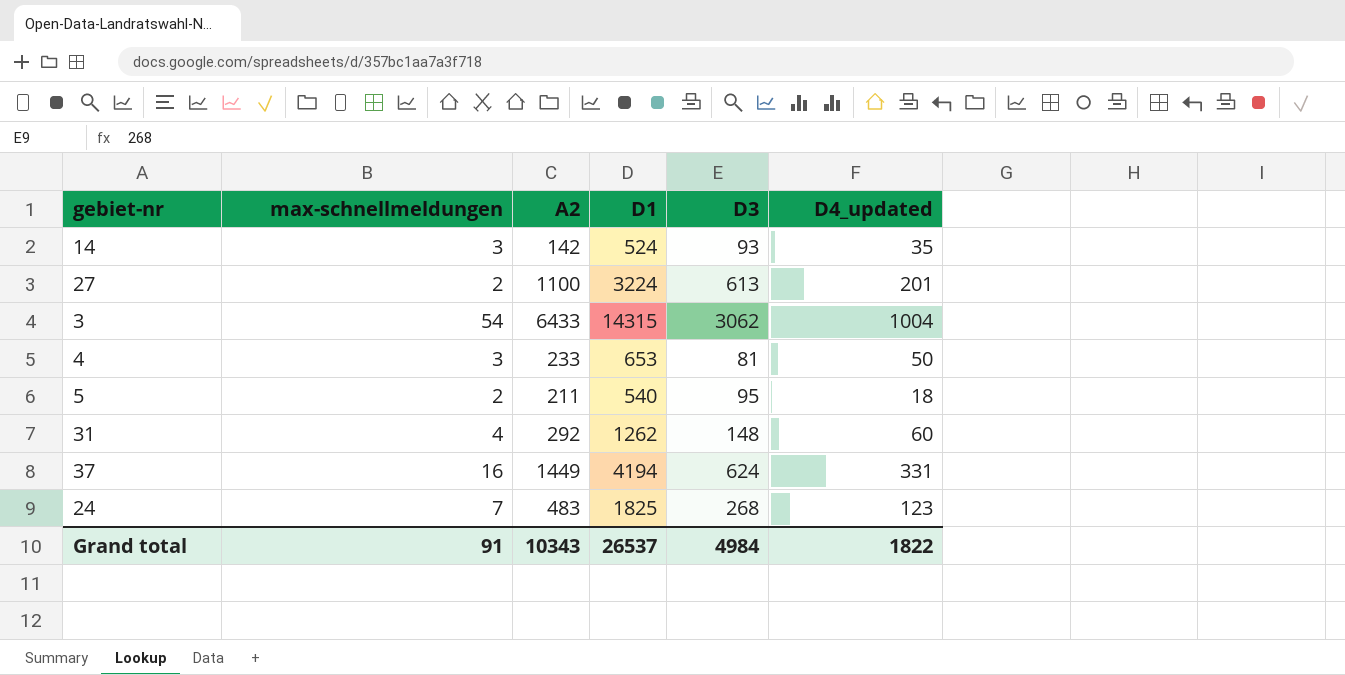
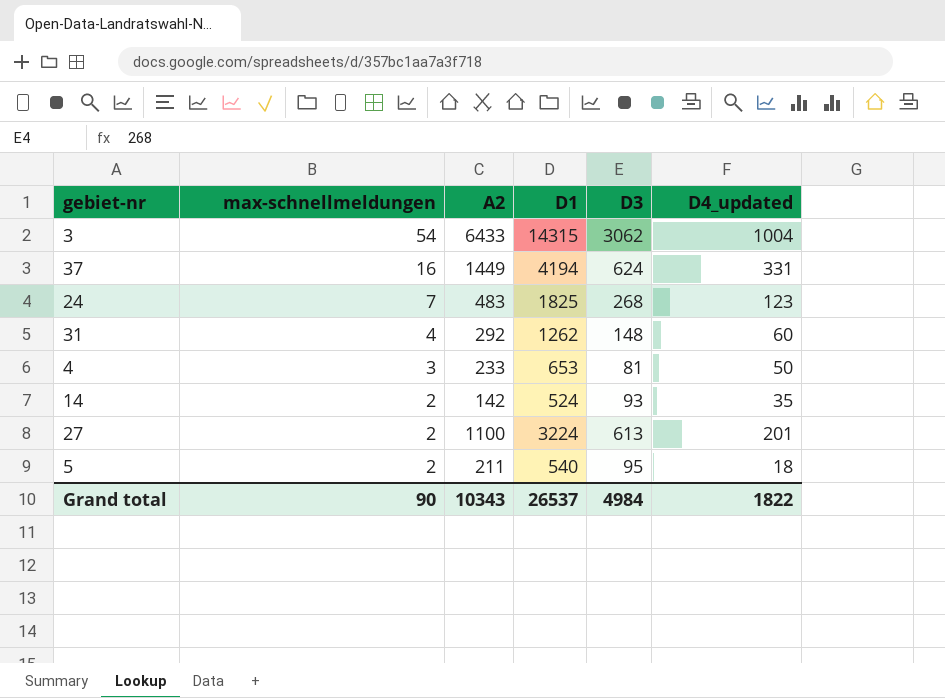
row order: none -> max-schnellmeldungen descending
14 | max-schnellmeldungen: 3 -> 2
Grand total | max-schnellmeldungen: 91 -> 90

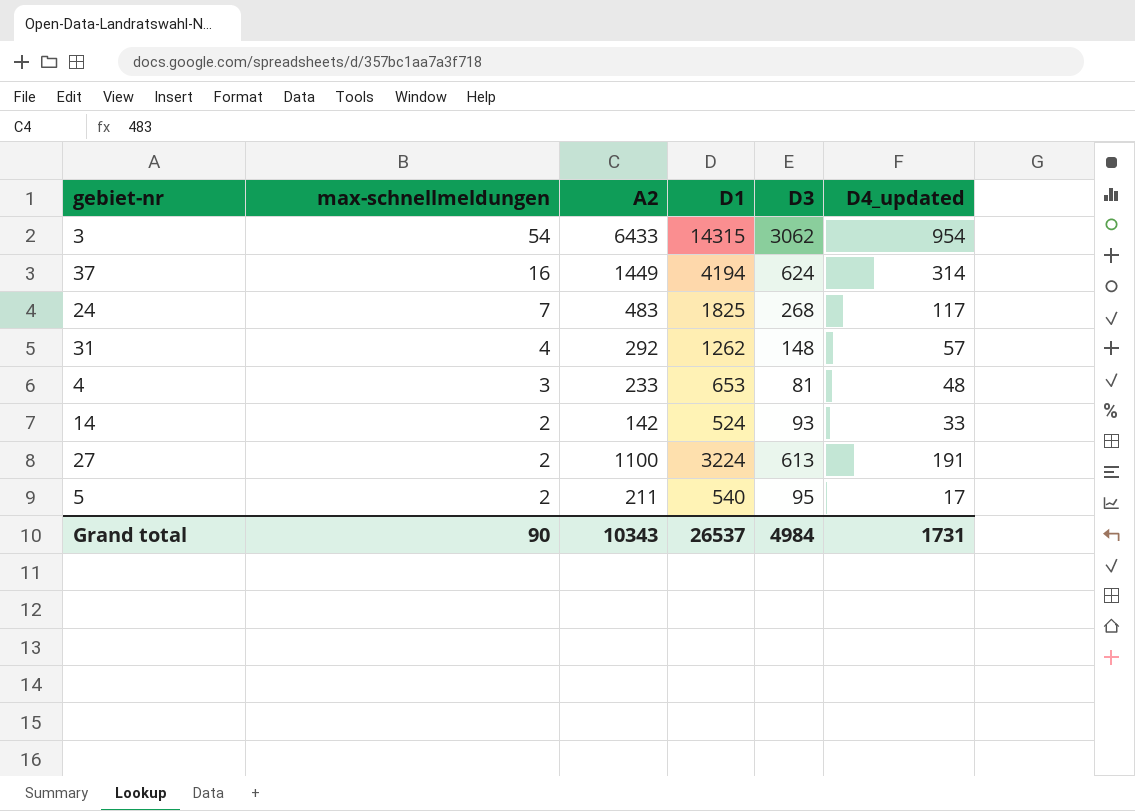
3 | D4_updated: 1004 -> 954
37 | D4_updated: 331 -> 314
24 | D4_updated: 123 -> 117
31 | D4_updated: 60 -> 57
4 | D4_updated: 50 -> 48
14 | D4_updated: 35 -> 33
27 | D4_updated: 201 -> 191
5 | D4_updated: 18 -> 17
Grand total | D4_updated: 1822 -> 1731

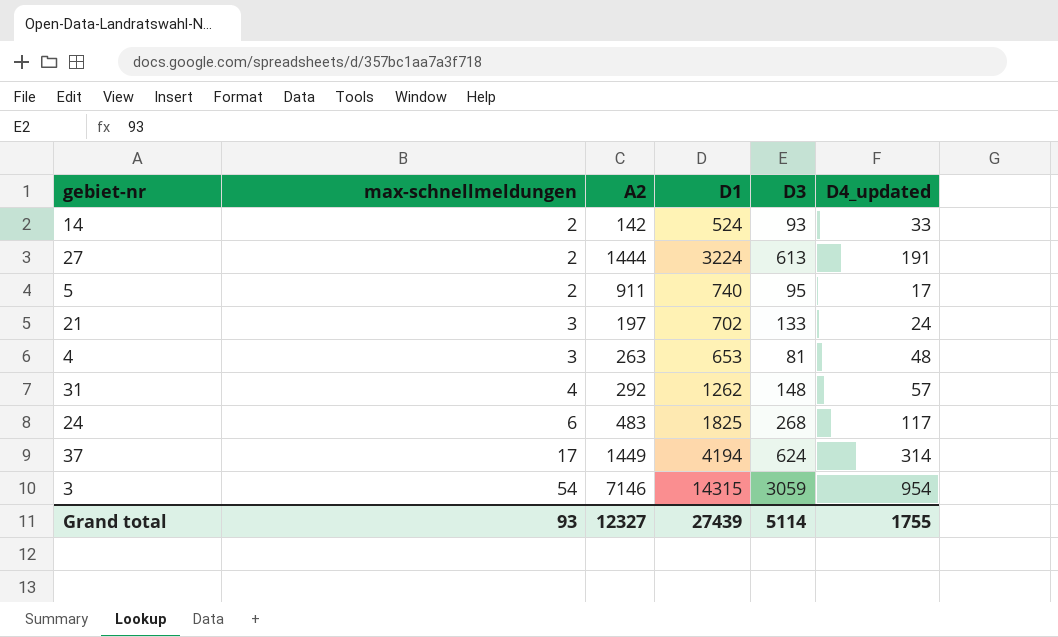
row order: max-schnellmeldungen descending -> max-schnellmeldungen ascending
27 | A2: 1100 -> 1444
5 | A2: 211 -> 911
5 | D1: 540 -> 740
row 21: none -> 3 | 197 | 702 | 133 | 24
4 | A2: 233 -> 263
24 | max-schnellmeldungen: 7 -> 6
37 | max-schnellmeldungen: 16 -> 17
3 | A2: 6433 -> 7146
3 | D3: 3062 -> 3059
Grand total | max-schnellmeldungen: 90 -> 93
Grand total | A2: 10343 -> 12327
Grand total | D1: 26537 -> 27439
Grand total | D3: 4984 -> 5114
Grand total | D4_updated: 1731 -> 1755

